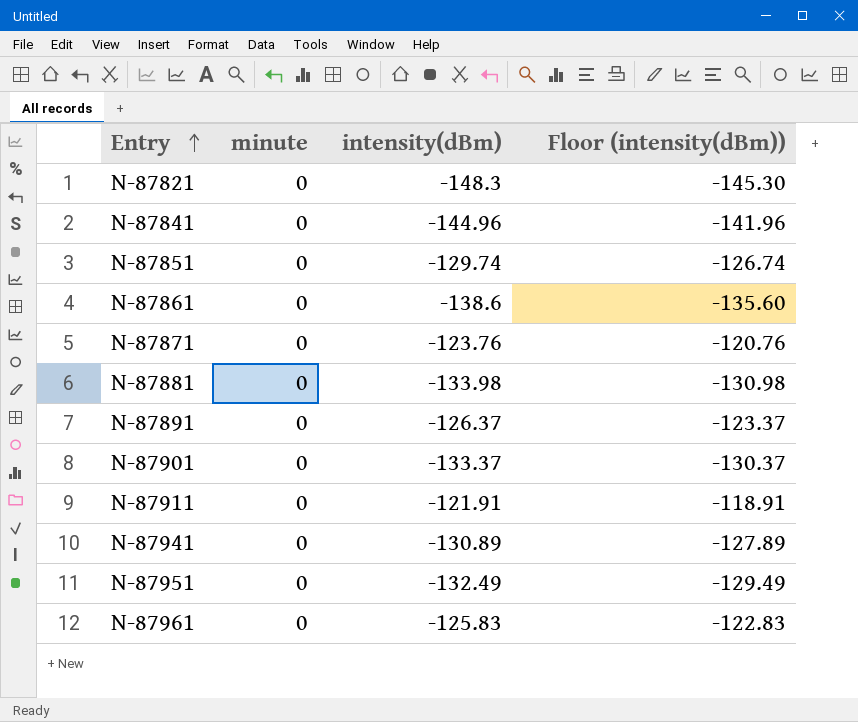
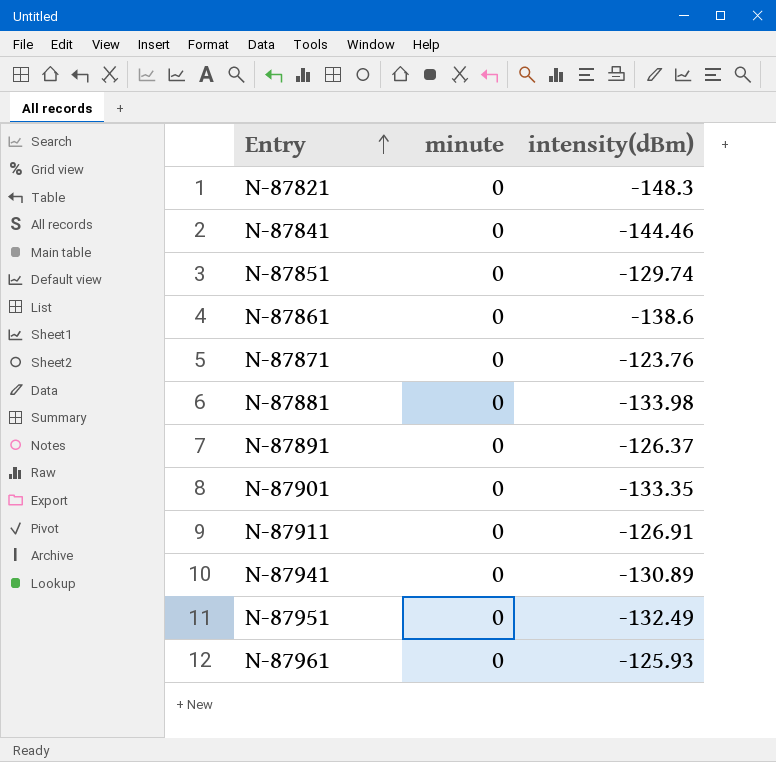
column Floor (intensity(dBm)) | formula: [intensity(dBm)] + 3 -> none
N-87841 | intensity(dBm): -144.96 -> -144.46
N-87901 | intensity(dBm): -133.37 -> -133.35
N-87911 | intensity(dBm): -121.91 -> -126.91
N-87961 | intensity(dBm): -125.83 -> -125.93

